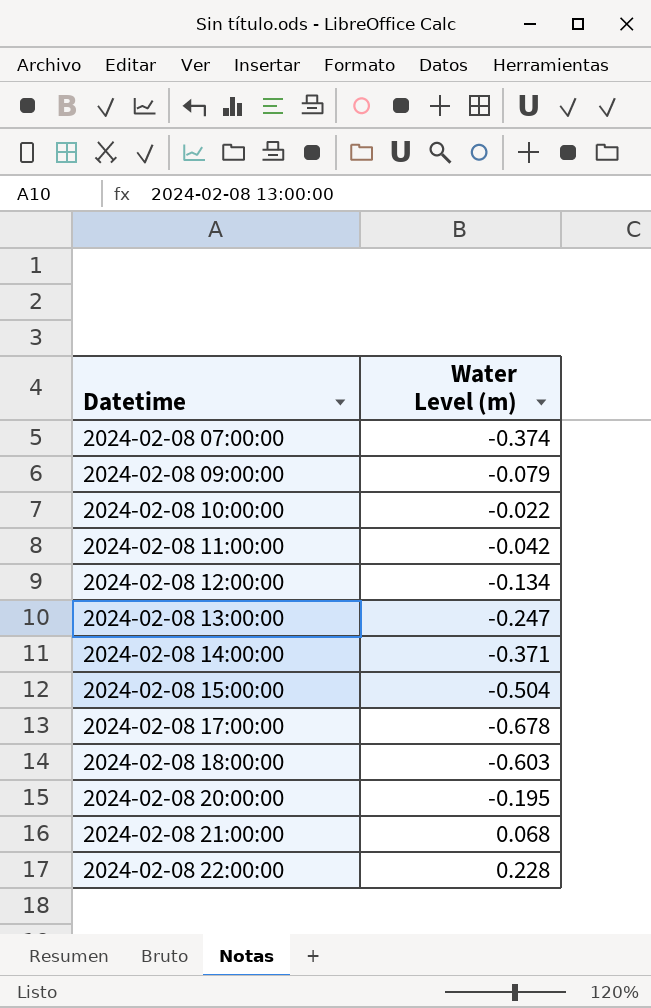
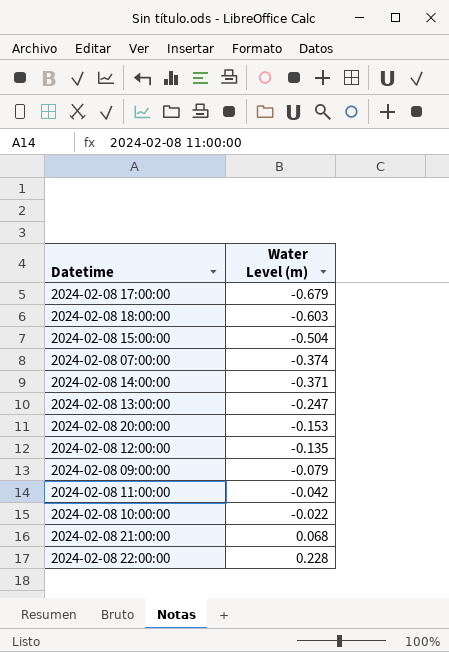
row order: Datetime ascending -> Water Level (m) ascending
2024-02-08 17:00:00 | Water Level (m): -0.678 -> -0.679
2024-02-08 20:00:00 | Water Level (m): -0.195 -> -0.153
2024-02-08 12:00:00 | Water Level (m): -0.134 -> -0.135

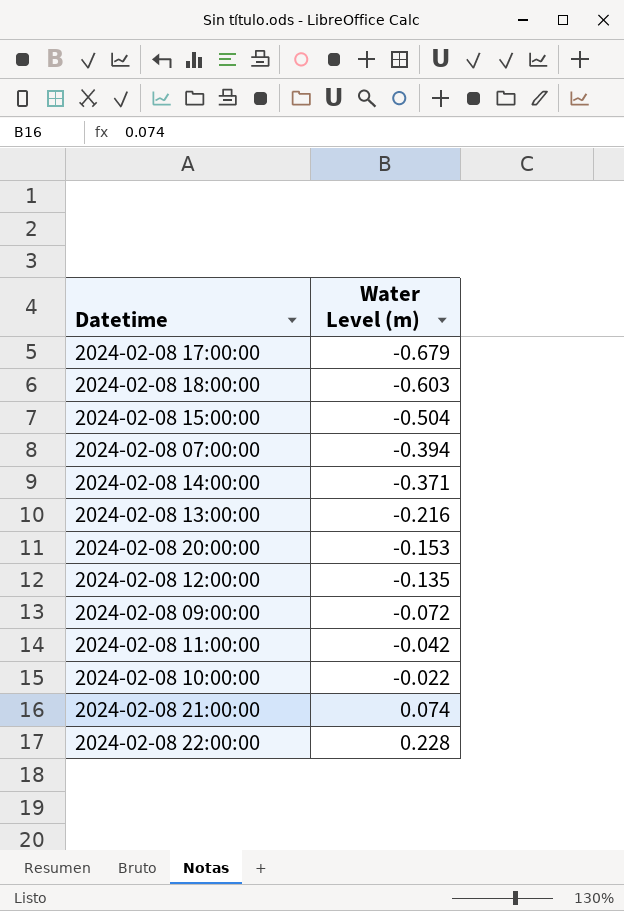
2024-02-08 07:00:00 | Water Level (m): -0.374 -> -0.394
2024-02-08 13:00:00 | Water Level (m): -0.247 -> -0.216
2024-02-08 09:00:00 | Water Level (m): -0.079 -> -0.072
2024-02-08 21:00:00 | Water Level (m): 0.068 -> 0.074

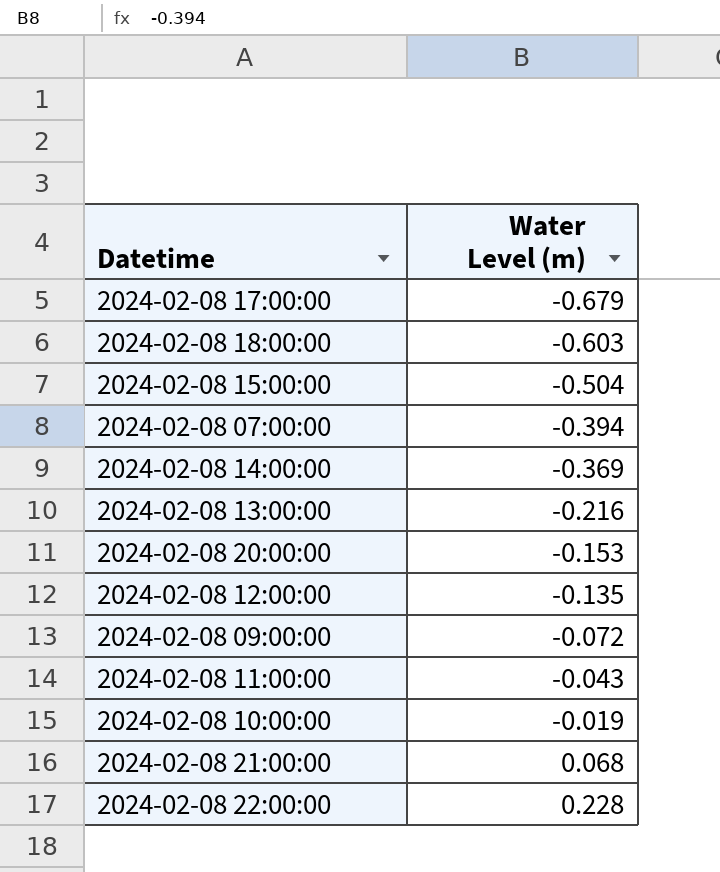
2024-02-08 14:00:00 | Water Level (m): -0.371 -> -0.369
2024-02-08 11:00:00 | Water Level (m): -0.042 -> -0.043
2024-02-08 10:00:00 | Water Level (m): -0.022 -> -0.019
2024-02-08 21:00:00 | Water Level (m): 0.074 -> 0.068

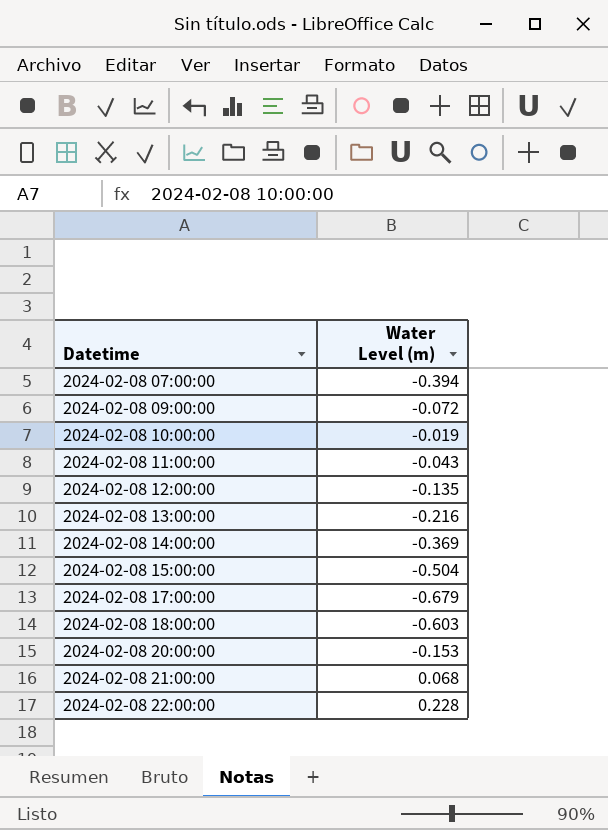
row order: Water Level (m) ascending -> Datetime ascending

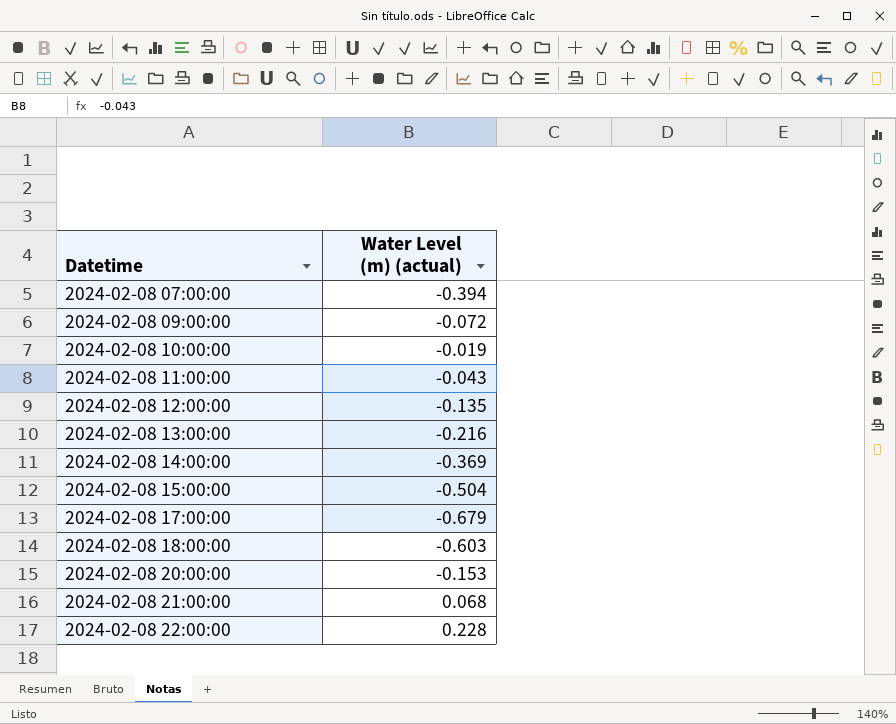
column name: Water Level (m) -> Water Level (m) (actual)

